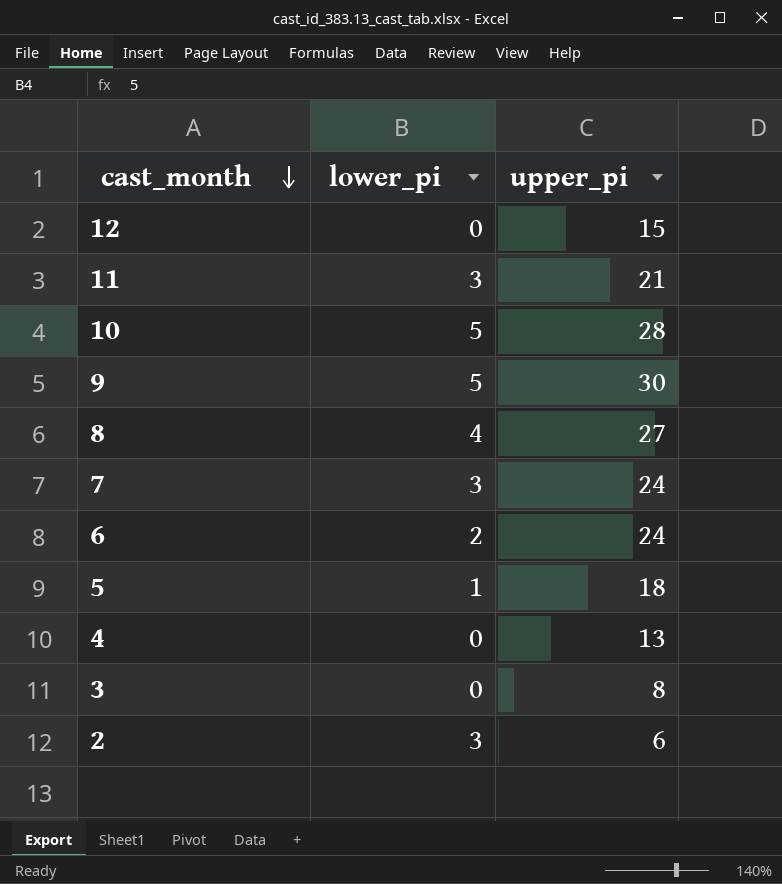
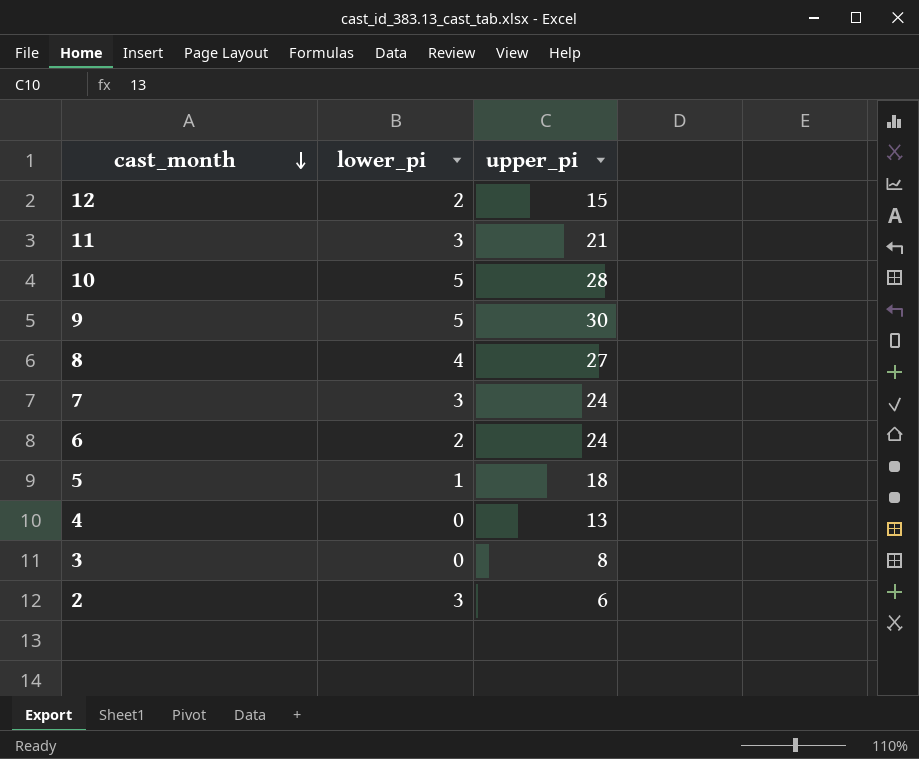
12 | lower_pi: 0 -> 2

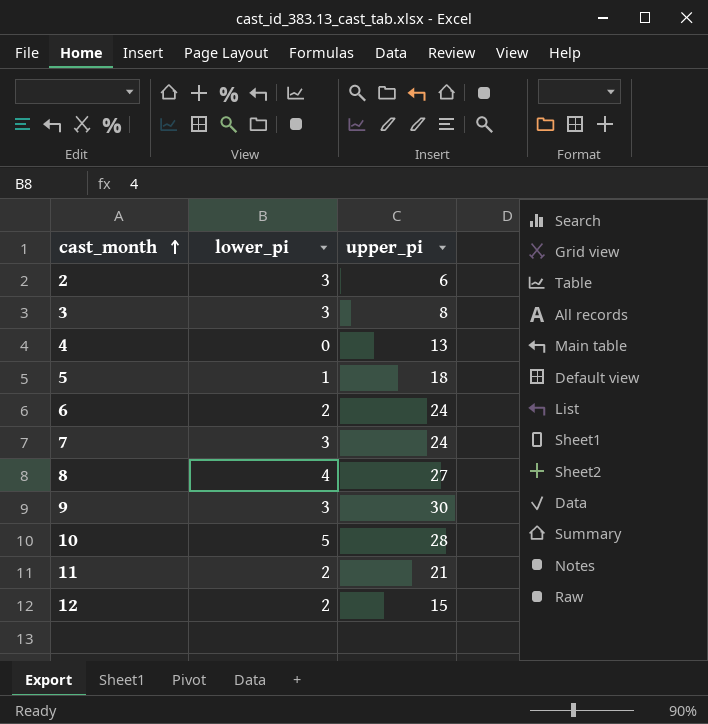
row order: cast_month descending -> cast_month ascending
3 | lower_pi: 0 -> 3
9 | lower_pi: 5 -> 3
11 | lower_pi: 3 -> 2

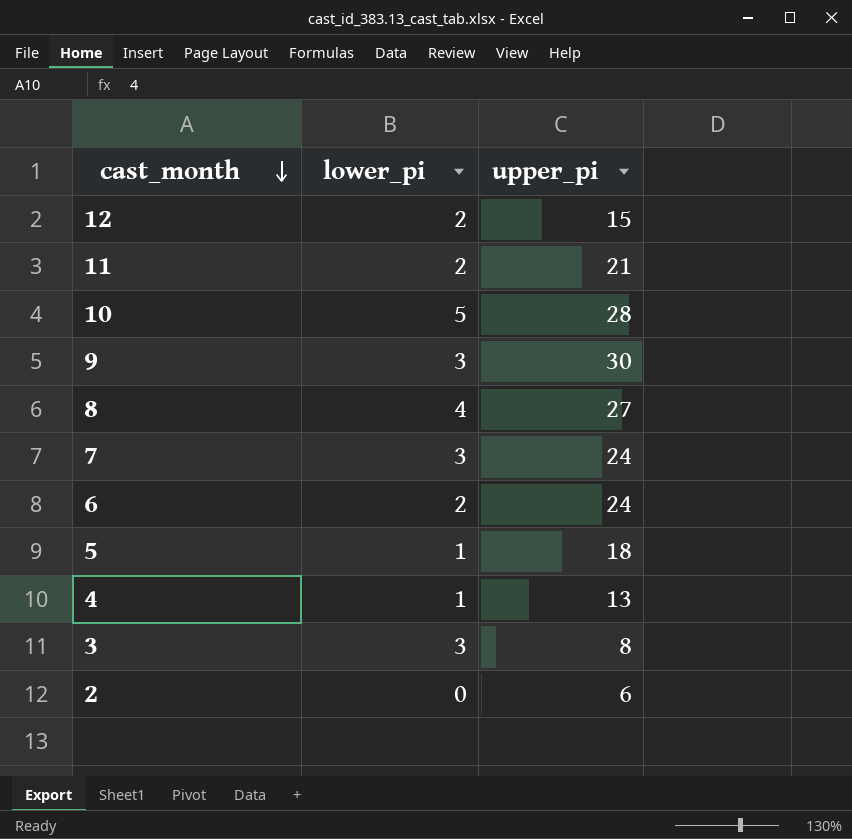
row order: cast_month ascending -> cast_month descending
4 | lower_pi: 0 -> 1
2 | lower_pi: 3 -> 0

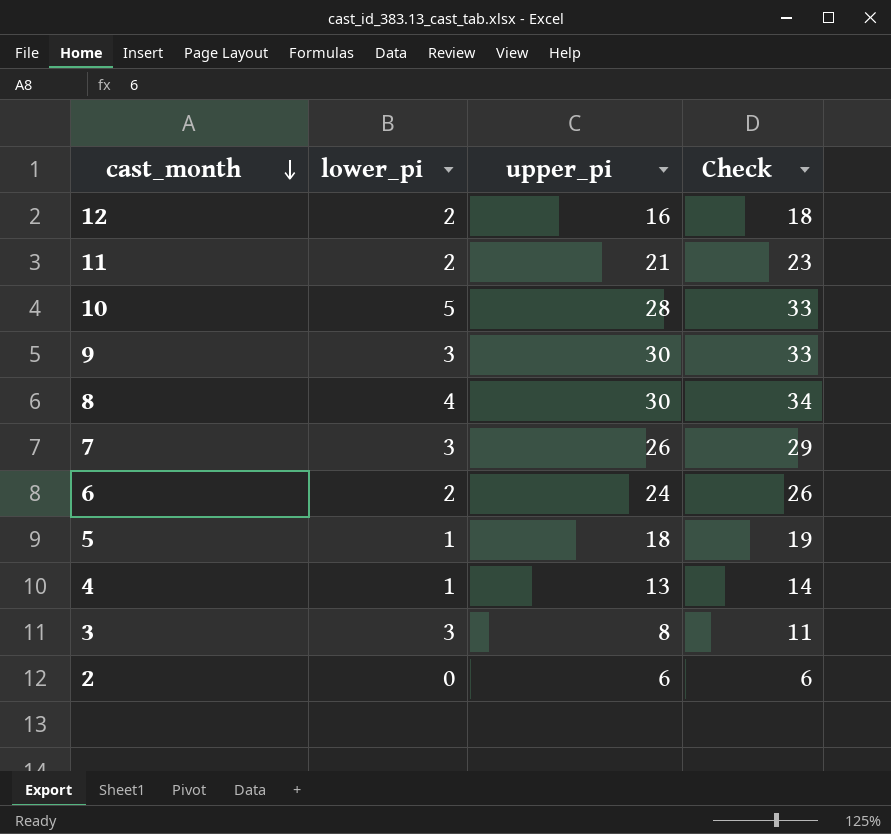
column Check | formula: none -> [lower_pi] + [upper_pi]
12 | upper_pi: 15 -> 16
8 | upper_pi: 27 -> 30
7 | upper_pi: 24 -> 26

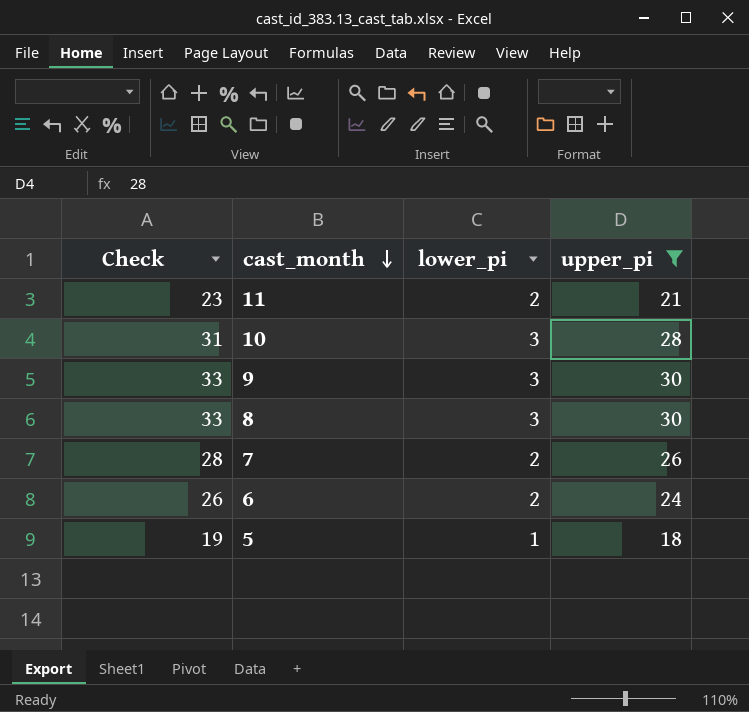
filter: none -> upper_pi >= 18
column Check | position: 4 -> 1
10 | Check: 33 -> 31
10 | lower_pi: 5 -> 3
8 | Check: 34 -> 33
8 | lower_pi: 4 -> 3
7 | Check: 29 -> 28
7 | lower_pi: 3 -> 2

